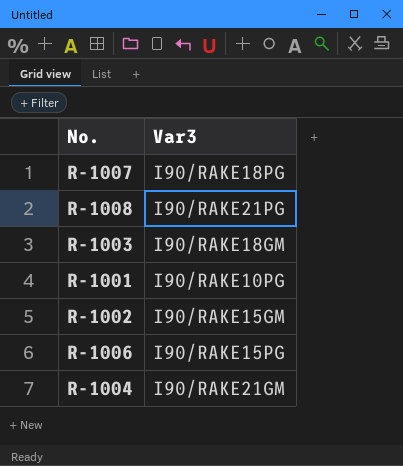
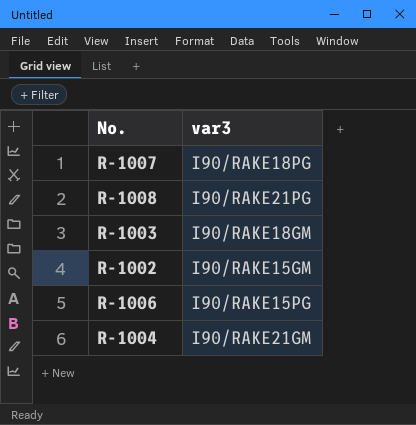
column name: Var3 -> var3
row R-1001: I90/RAKE10PG -> none

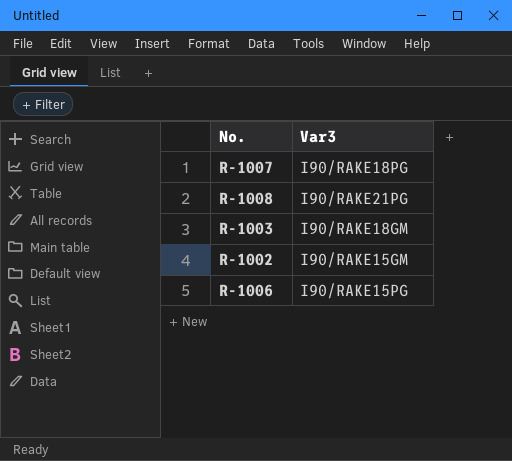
column name: var3 -> Var3
row R-1004: I90/RAKE21GM -> none

